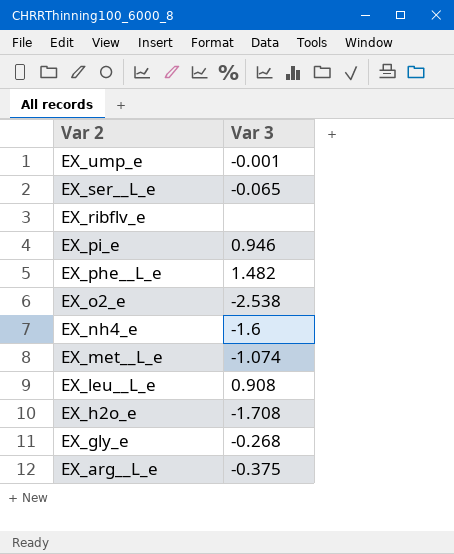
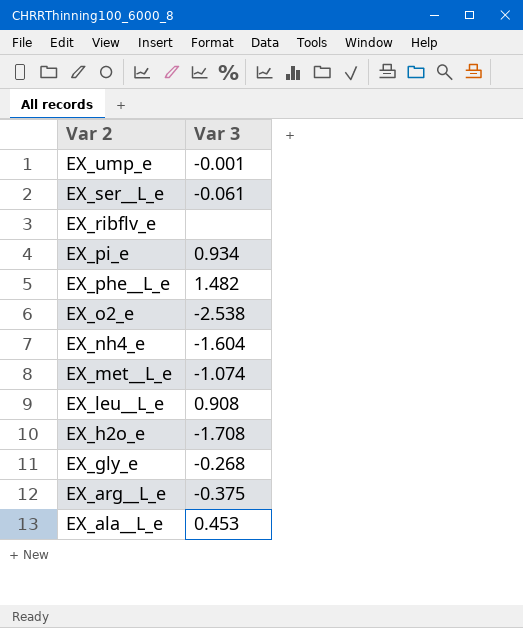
EX_ser__L_e | Var 3: -0.065 -> -0.061
EX_pi_e | Var 3: 0.946 -> 0.934
EX_nh4_e | Var 3: -1.6 -> -1.604
row EX_ala__L_e: none -> 0.453

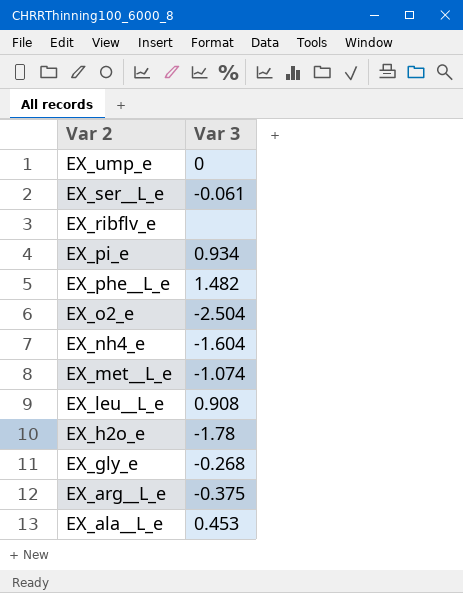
EX_ump_e | Var 3: -0.001 -> 0
EX_o2_e | Var 3: -2.538 -> -2.504
EX_h2o_e | Var 3: -1.708 -> -1.78

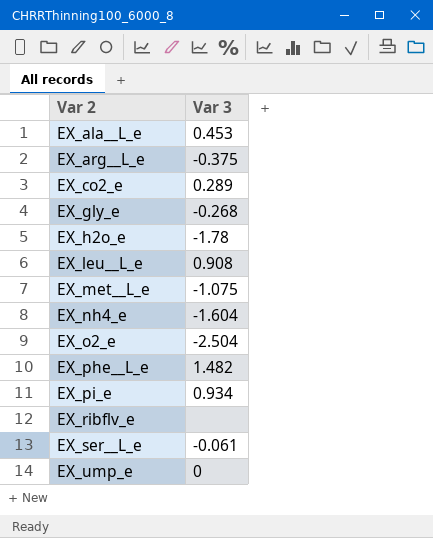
row order: Var 2 descending -> Var 2 ascending
row EX_co2_e: none -> 0.289
EX_met__L_e | Var 3: -1.074 -> -1.075

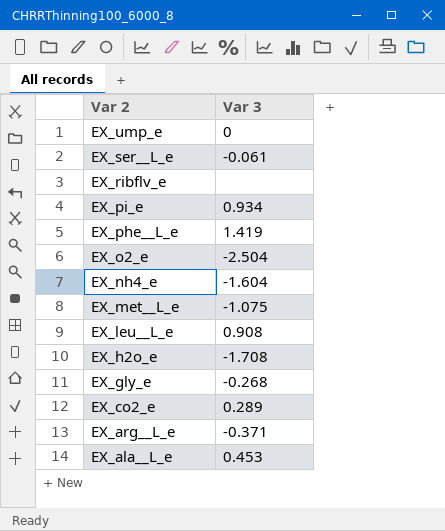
row order: Var 2 ascending -> Var 2 descending
EX_phe__L_e | Var 3: 1.482 -> 1.419
EX_h2o_e | Var 3: -1.78 -> -1.708
EX_arg__L_e | Var 3: -0.375 -> -0.371

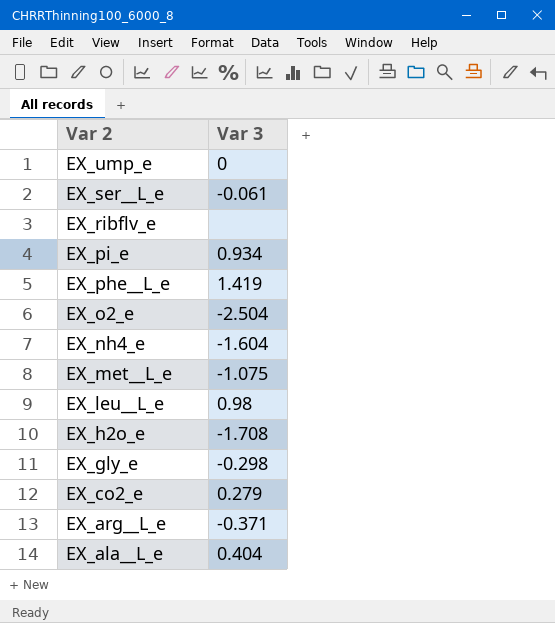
EX_leu__L_e | Var 3: 0.908 -> 0.98
EX_gly_e | Var 3: -0.268 -> -0.298
EX_co2_e | Var 3: 0.289 -> 0.279
EX_ala__L_e | Var 3: 0.453 -> 0.404

